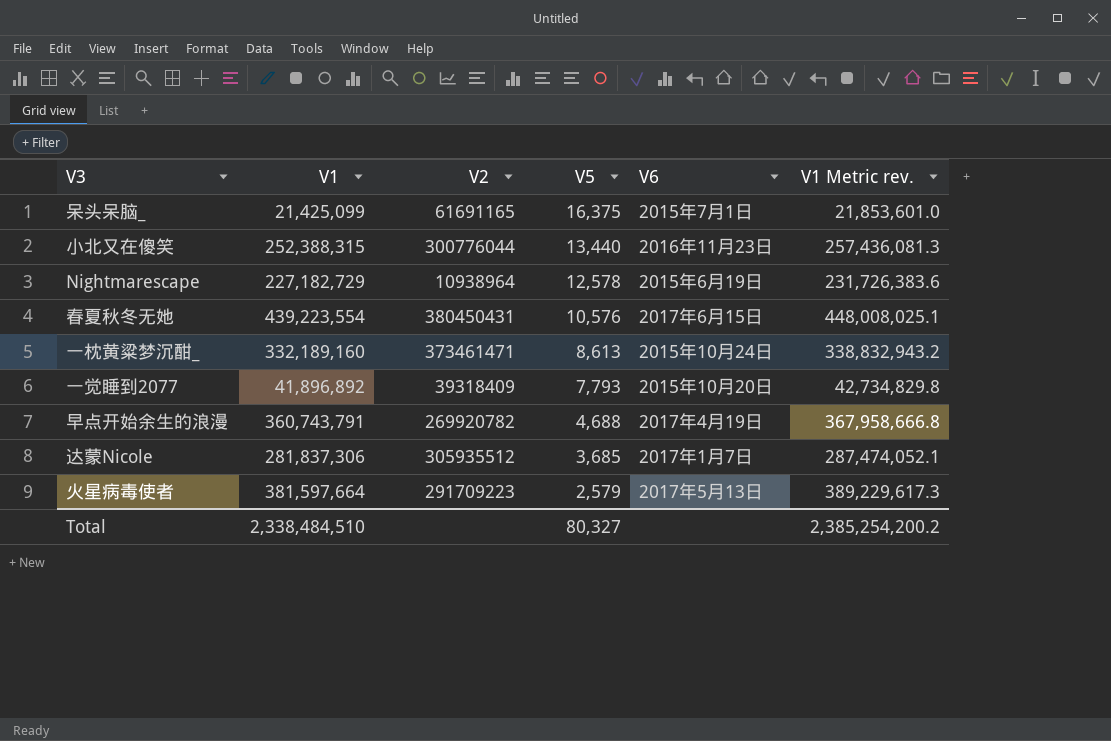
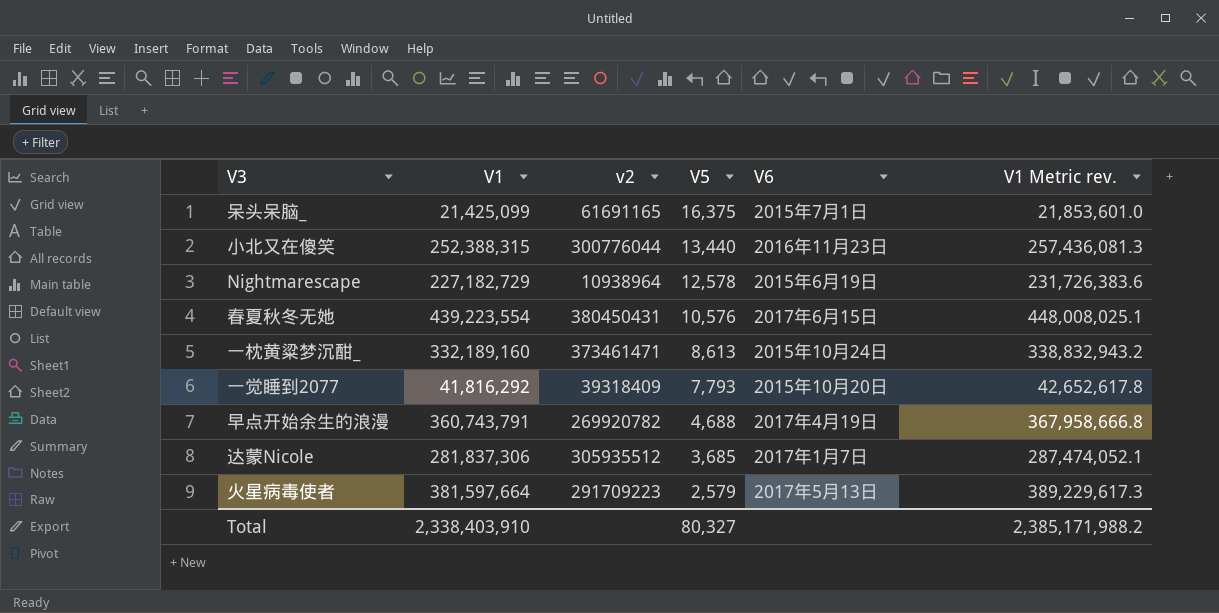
column name: V2 -> v2
一觉睡到2077 | V1: 41,896,892 -> 41,816,292
一觉睡到2077 | V1 Metric rev.: 42,734,829.8 -> 42,652,617.8
Total | V1: 2,338,484,510 -> 2,338,403,910
Total | V1 Metric rev.: 2,385,254,200.2 -> 2,385,171,988.2

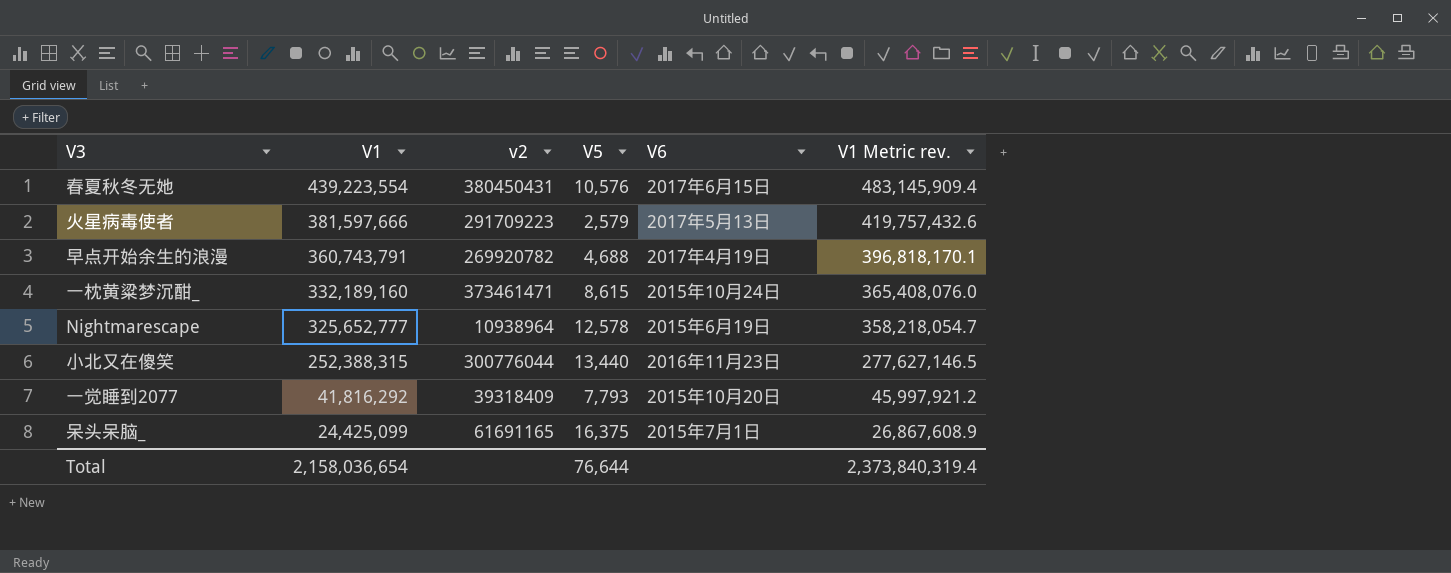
row order: V5 descending -> V1 descending
column V1 Metric rev. | formula: [V1] * 1.02 -> [V1] * 1.1
row 达蒙Nicole: 281,837,306 | 305935512 | 3,685 | 2017年1月7日 | 287,474,052.1 -> none
火星病毒使者 | V1: 381,597,664 -> 381,597,666
一枕黄粱梦沉酣_ | V5: 8,613 -> 8,615
Nightmarescape | V1: 227,182,729 -> 325,652,777
呆头呆脑_ | V1: 21,425,099 -> 24,425,099
Total | V1: 2,338,403,910 -> 2,158,036,654
Total | V5: 80,327 -> 76,644
Total | V1 Metric rev.: 2,385,171,988.2 -> 2,373,840,319.4

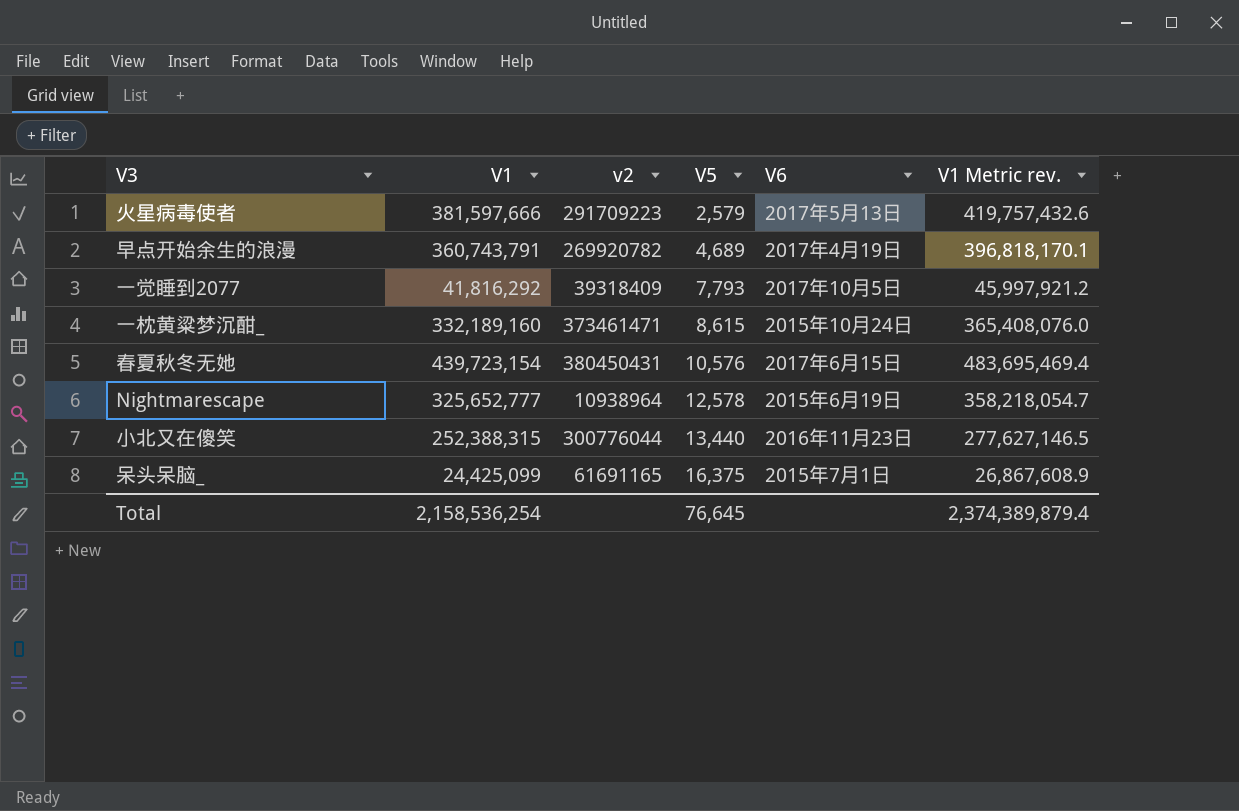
row order: V1 descending -> V5 ascending
早点开始余生的浪漫 | V5: 4,688 -> 4,689
一觉睡到2077 | V6: 2015年10月20日 -> 2017年10月5日
春夏秋冬无她 | V1: 439,223,554 -> 439,723,154
春夏秋冬无她 | V1 Metric rev.: 483,145,909.4 -> 483,695,469.4
Total | V1: 2,158,036,654 -> 2,158,536,254
Total | V5: 76,644 -> 76,645
Total | V1 Metric rev.: 2,373,840,319.4 -> 2,374,389,879.4

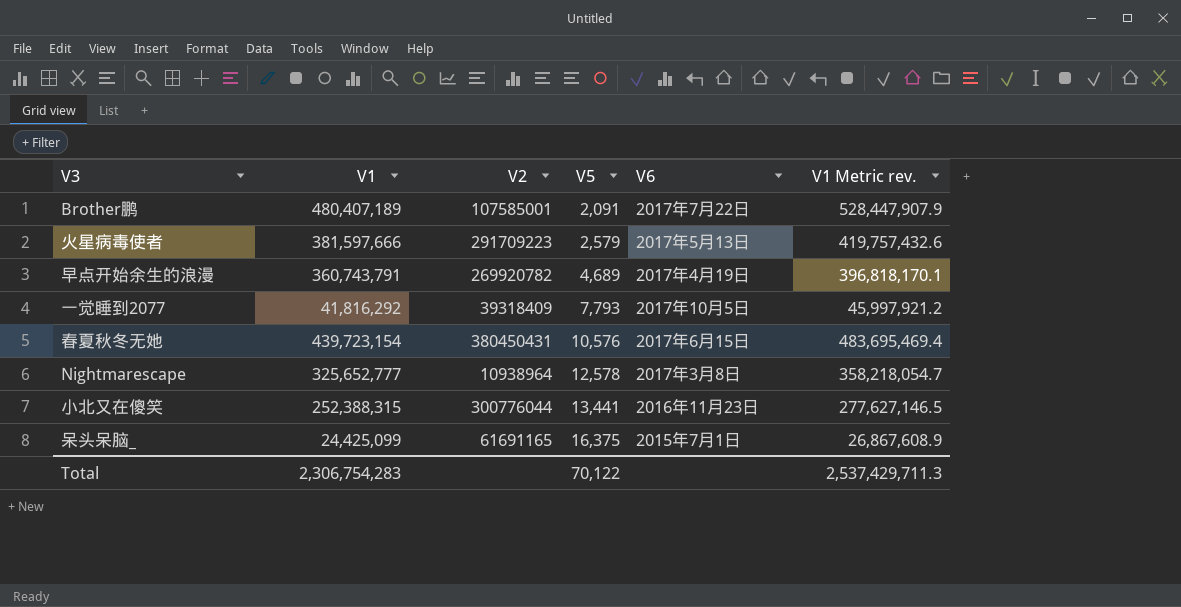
column name: v2 -> V2
row 一枕黄粱梦沉酣_: 332,189,160 | 373461471 | 8,615 | 2015年10月24日 | 365,408,076.0 -> none
row Brother鹏: none -> 480,407,189 | 107585001 | 2,091 | 2017年7月22日 | 528,447,907.9
Nightmarescape | V6: 2015年6月19日 -> 2017年3月8日
小北又在傻笑 | V5: 13,440 -> 13,441
Total | V1: 2,158,536,254 -> 2,306,754,283
Total | V5: 76,645 -> 70,122
Total | V1 Metric rev.: 2,374,389,879.4 -> 2,537,429,711.3

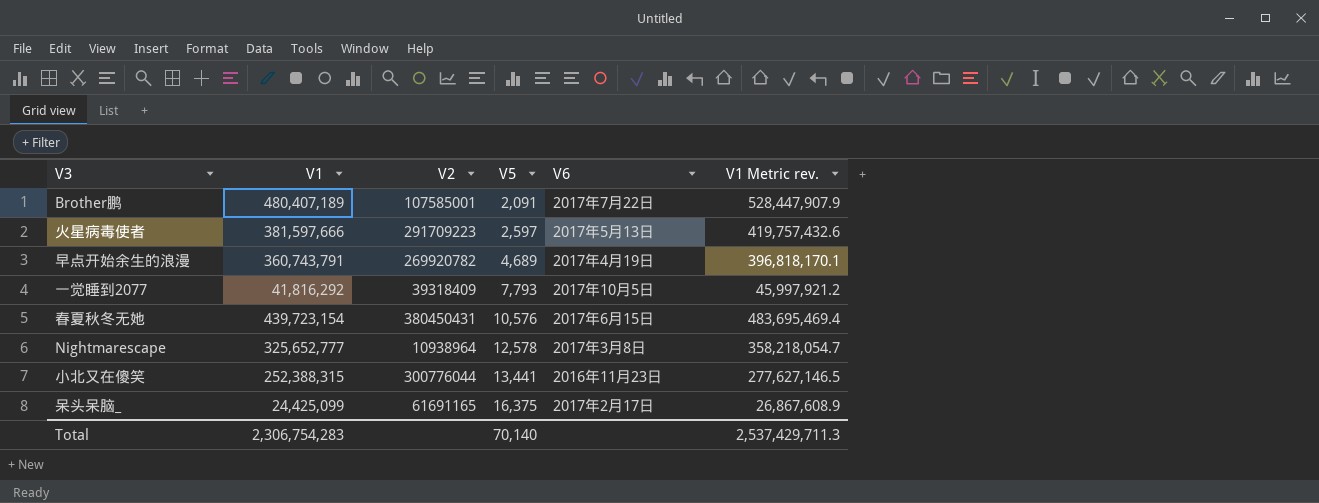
火星病毒使者 | V5: 2,579 -> 2,597
呆头呆脑_ | V6: 2015年7月1日 -> 2017年2月17日
Total | V5: 70,122 -> 70,140

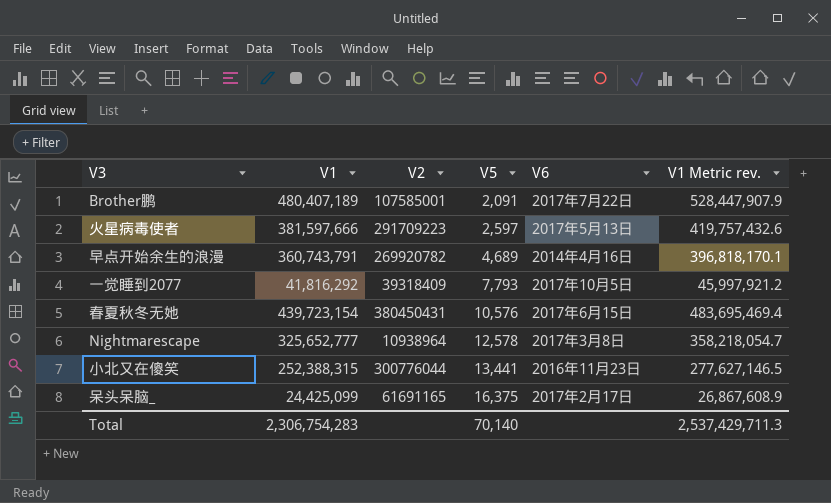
早点开始余生的浪漫 | V6: 2017年4月19日 -> 2014年4月16日

